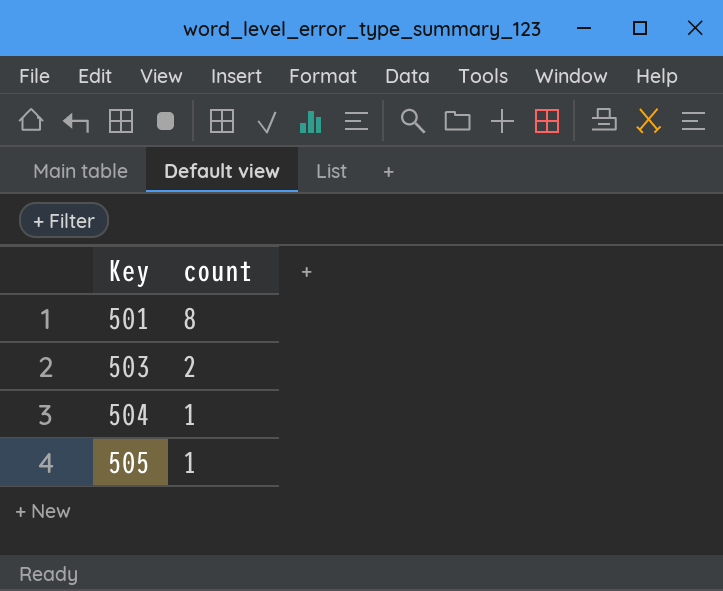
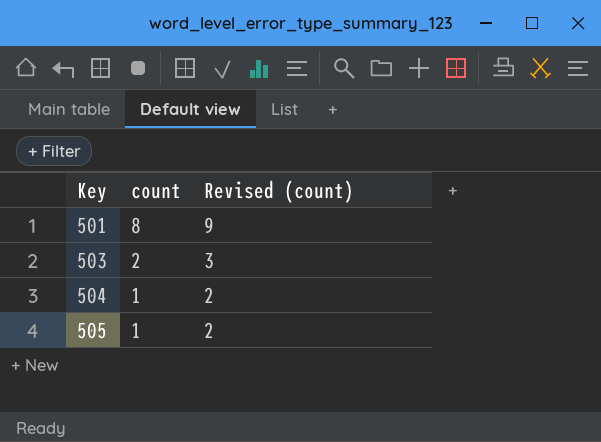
column Revised (count) | formula: none -> [count] + 1

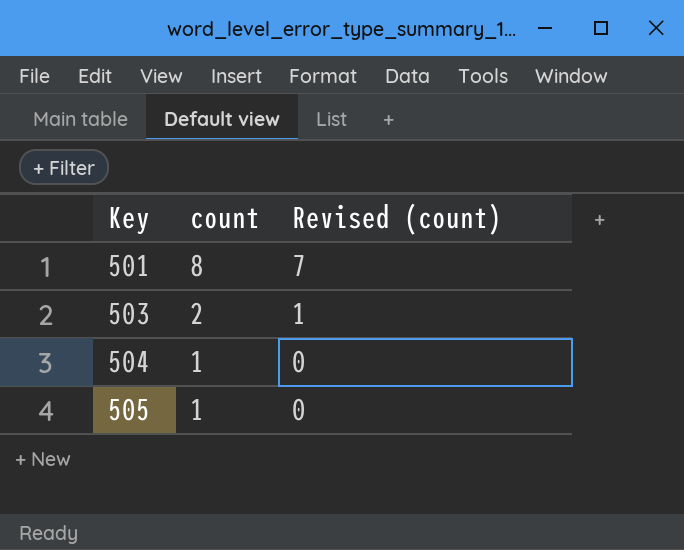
column Revised (count) | formula: [count] + 1 -> [count] - 1

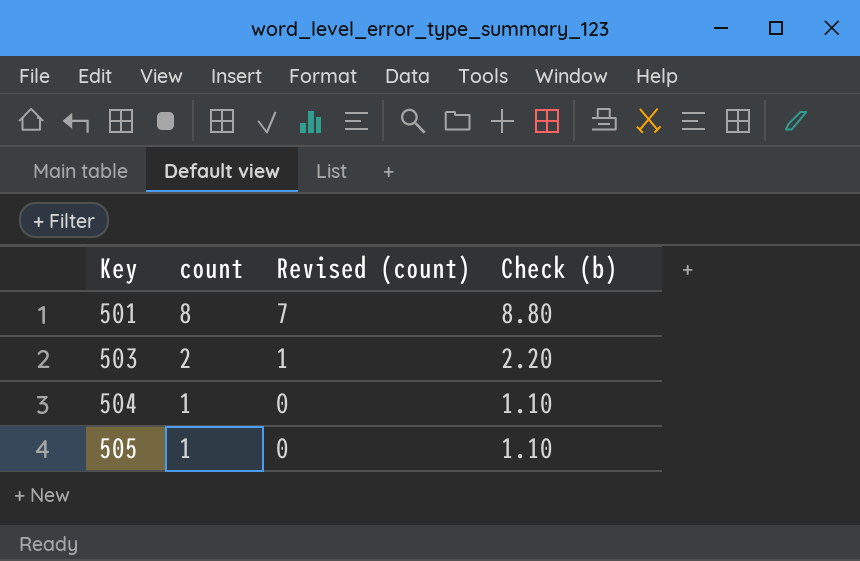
column Check (b) | formula: none -> [count] * 1.1

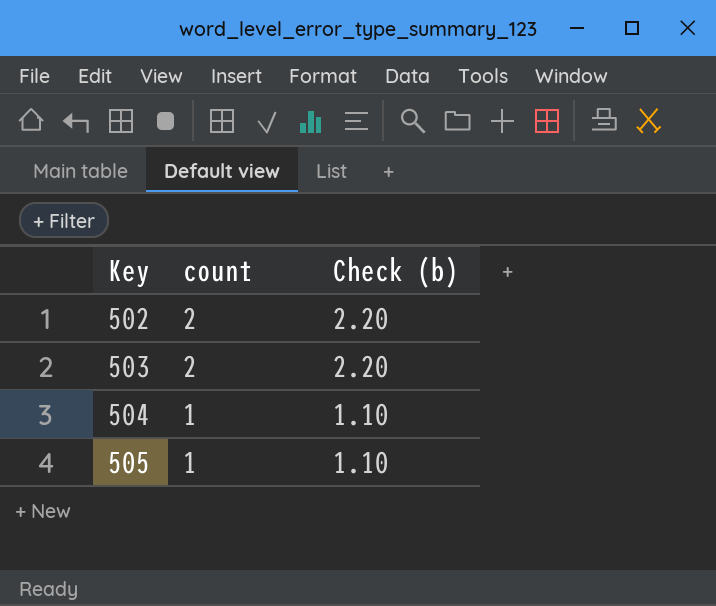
column Revised (count) | formula: [count] - 1 -> none
row 501: 8 | 7 | 8.80 -> none
row 502: none -> 2 | 2.20

